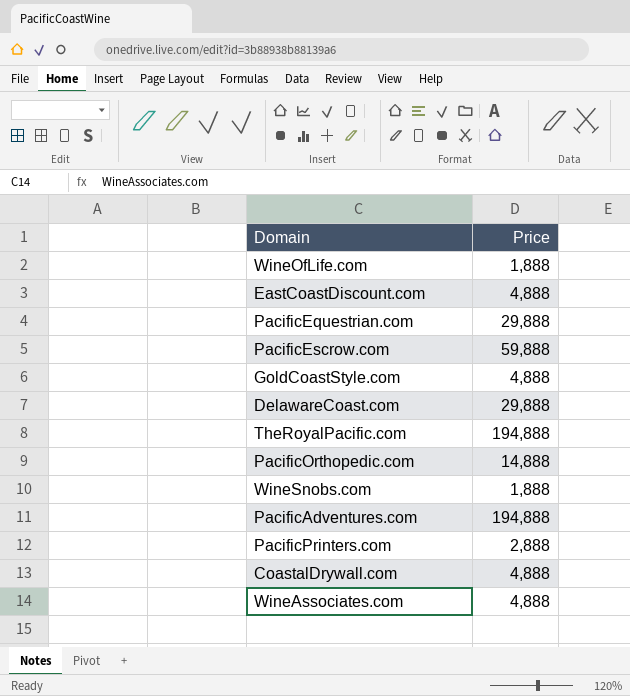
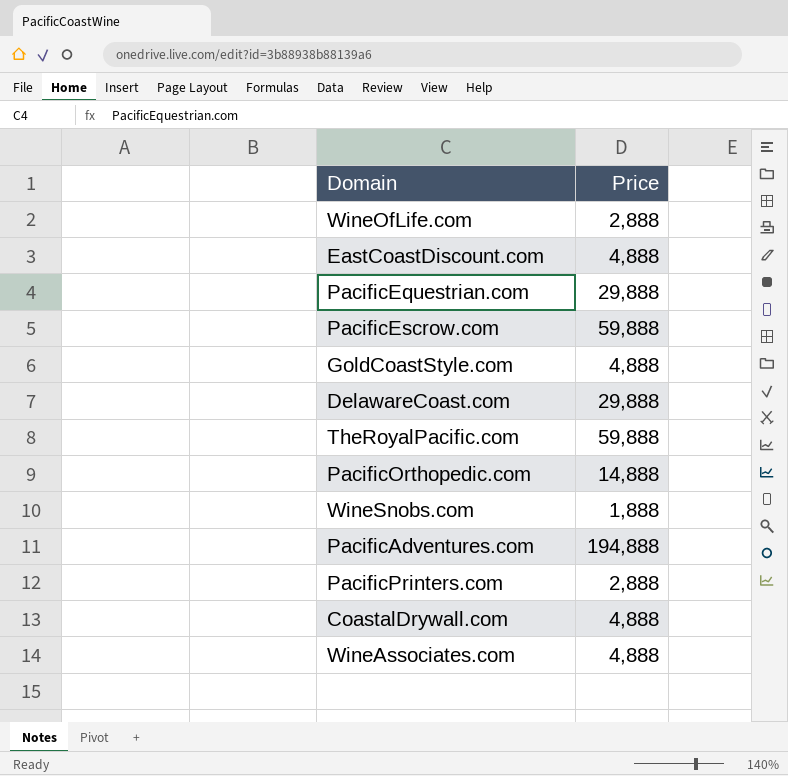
WineOfLife.com | Price: 1,888 -> 2,888
TheRoyalPacific.com | Price: 194,888 -> 59,888

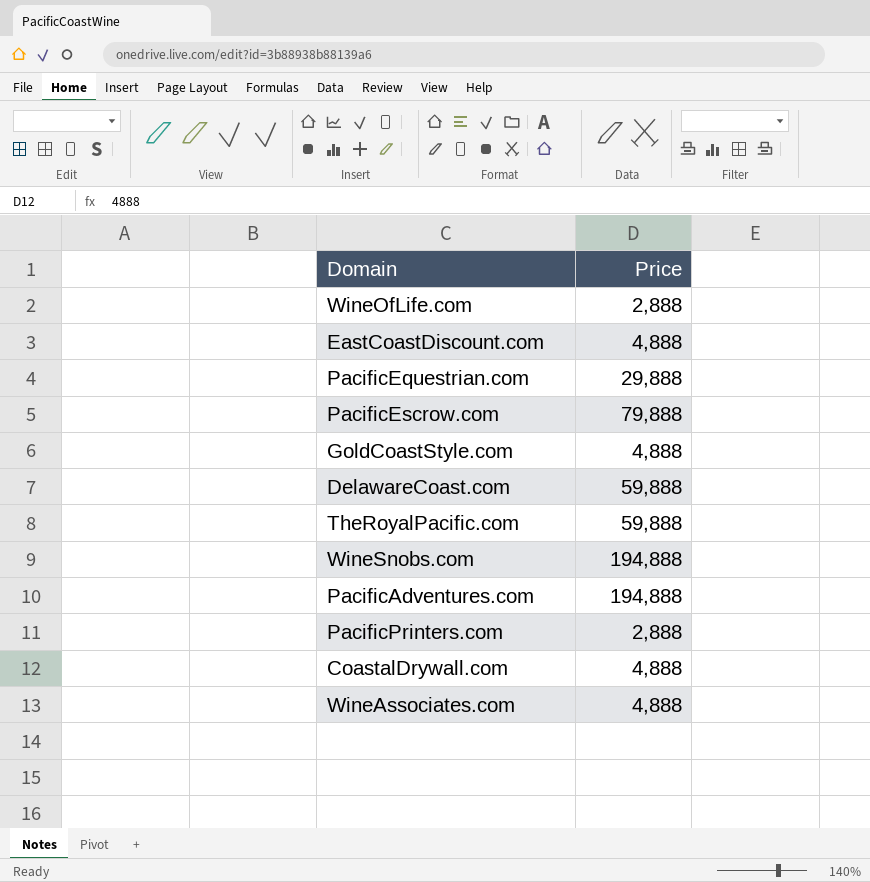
row PacificOrthopedic.com: 14,888 -> none
PacificEscrow.com | Price: 59,888 -> 79,888
DelawareCoast.com | Price: 29,888 -> 59,888
WineSnobs.com | Price: 1,888 -> 194,888

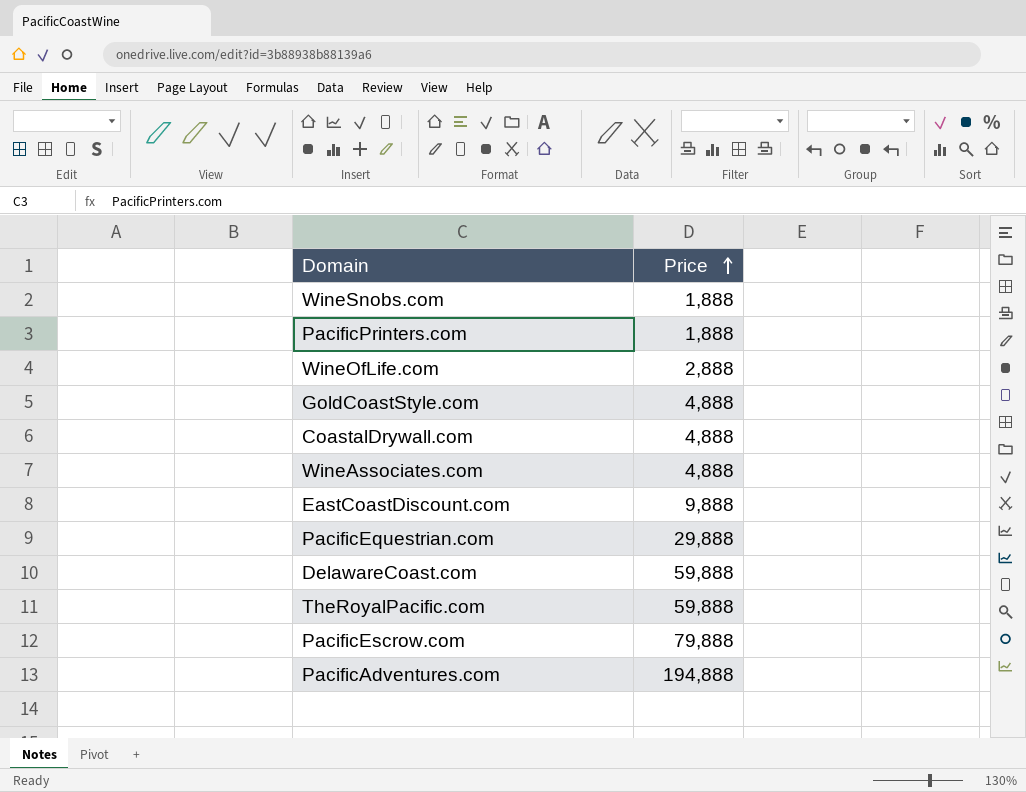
row order: none -> Price ascending
WineSnobs.com | Price: 194,888 -> 1,888
PacificPrinters.com | Price: 2,888 -> 1,888
EastCoastDiscount.com | Price: 4,888 -> 9,888

